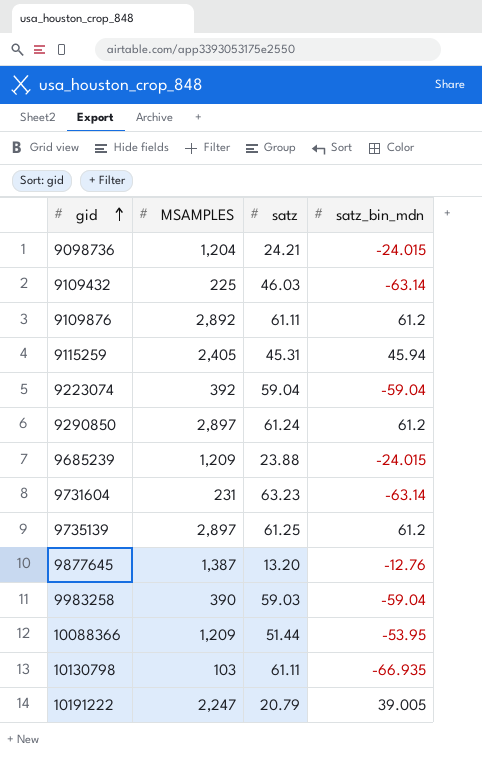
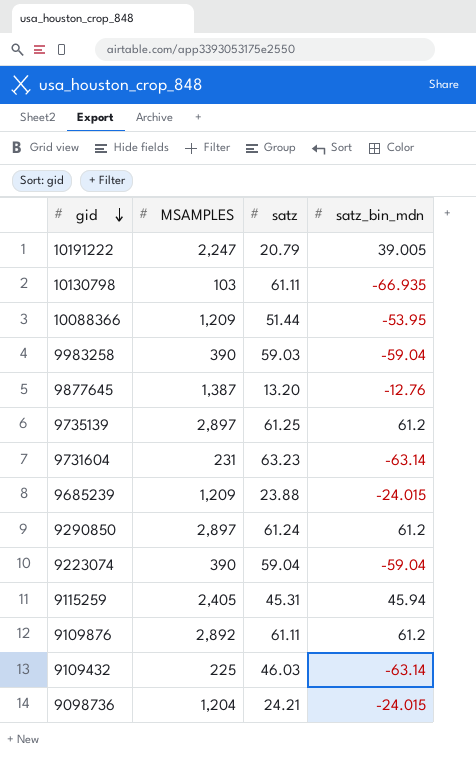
row order: gid ascending -> gid descending
9223074 | MSAMPLES: 392 -> 390

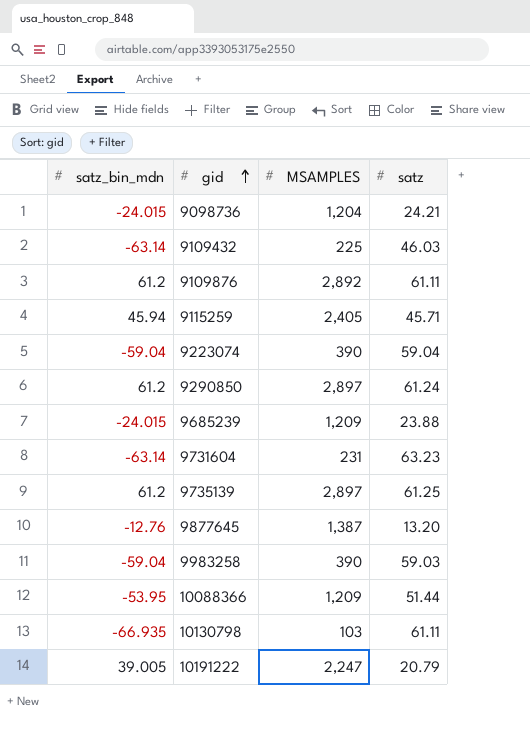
row order: gid descending -> gid ascending
column satz_bin_mdn | position: 4 -> 1
9115259 | satz: 45.31 -> 45.71

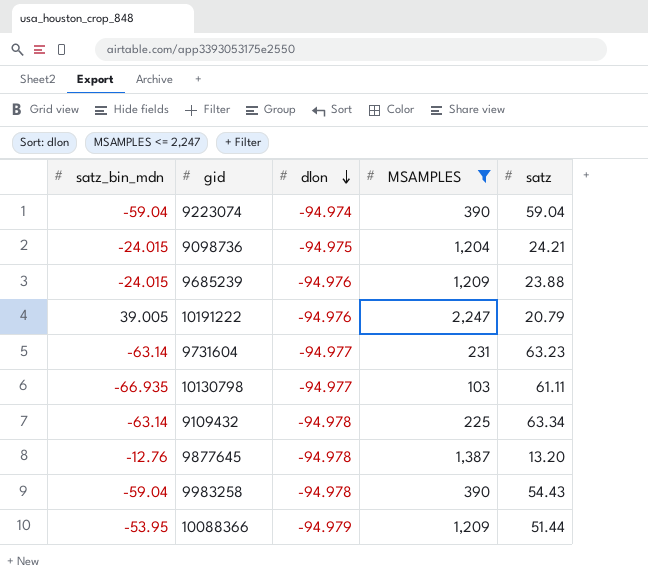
filter: none -> MSAMPLES <= 2,247
row order: gid ascending -> dlon descending
column dlon | position: none -> 3
9109432 | satz: 46.03 -> 63.34
9983258 | satz: 59.03 -> 54.43

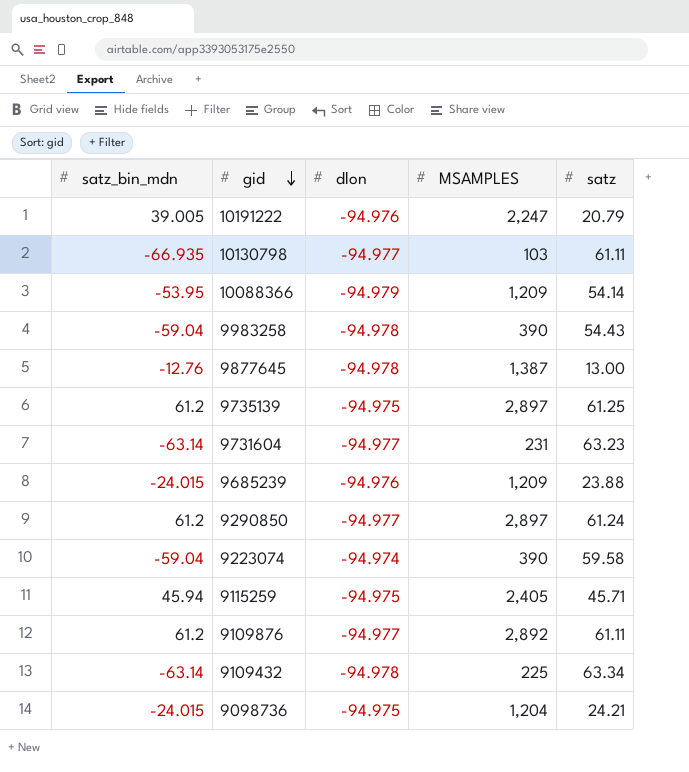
filter: MSAMPLES <= 2,247 -> none
row order: dlon descending -> gid descending
10088366 | satz: 51.44 -> 54.14
9877645 | satz: 13.20 -> 13.00
9223074 | satz: 59.04 -> 59.58

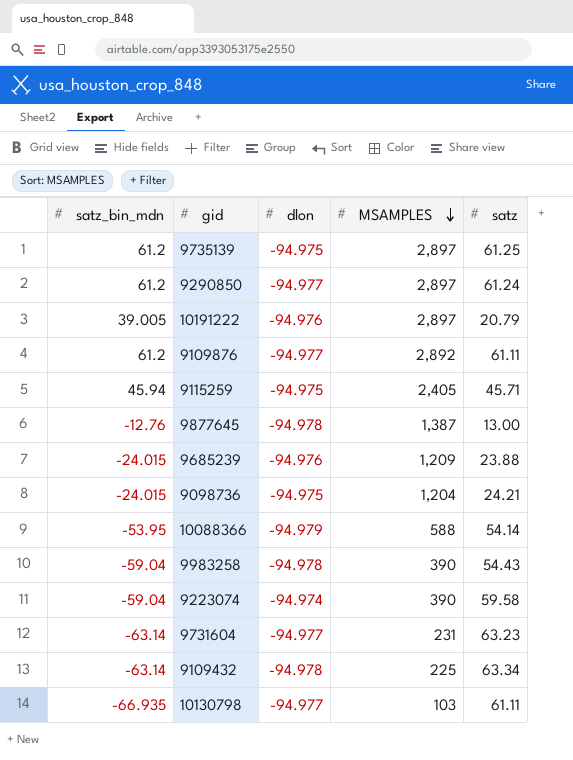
row order: gid descending -> MSAMPLES descending
10191222 | MSAMPLES: 2,247 -> 2,897
10088366 | MSAMPLES: 1,209 -> 588

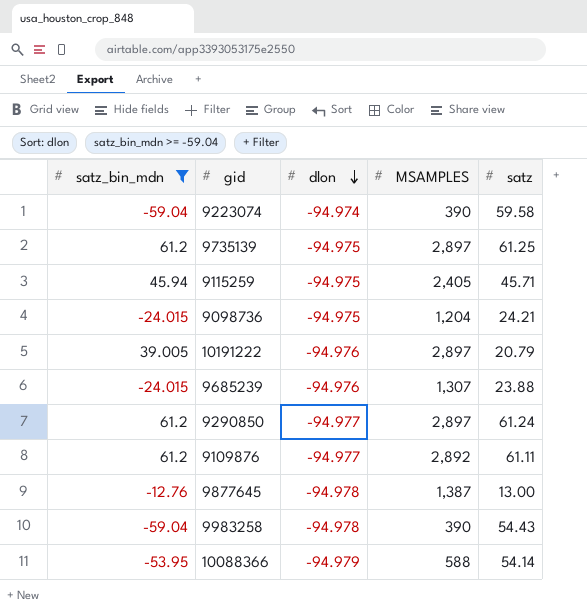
filter: none -> satz_bin_mdn >= -59.04
row order: MSAMPLES descending -> dlon descending
9685239 | MSAMPLES: 1,209 -> 1,307

